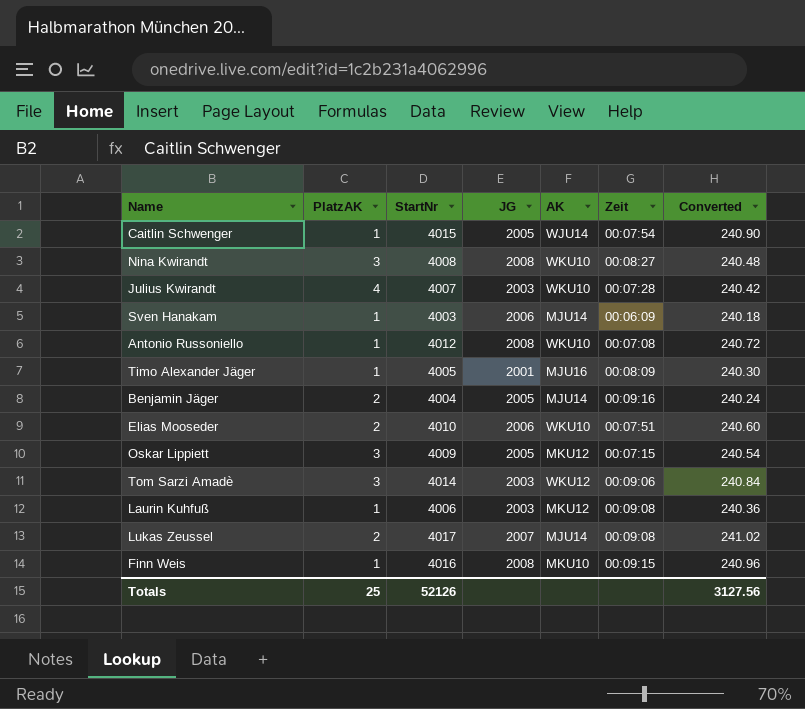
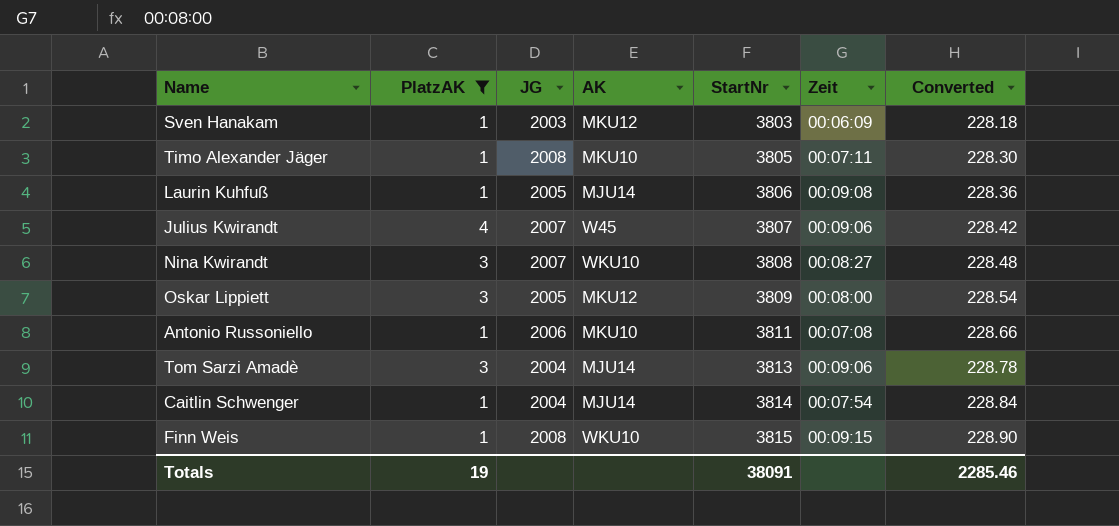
filter: none -> PlatzAK != 2
row order: none -> StartNr ascending
column StartNr | position: 3 -> 5
Sven Hanakam | JG: 2006 -> 2003
Sven Hanakam | AK: MJU14 -> MKU12
Sven Hanakam | StartNr: 4003 -> 3803
Sven Hanakam | Converted: 240.18 -> 228.18
Timo Alexander Jäger | JG: 2001 -> 2008
Timo Alexander Jäger | AK: MJU16 -> MKU10
Timo Alexander Jäger | StartNr: 4005 -> 3805
Timo Alexander Jäger | Zeit: 00:08:09 -> 00:07:11
Timo Alexander Jäger | Converted: 240.30 -> 228.30
Laurin Kuhfuß | JG: 2003 -> 2005
Laurin Kuhfuß | AK: MKU12 -> MJU14
Laurin Kuhfuß | StartNr: 4006 -> 3806
Laurin Kuhfuß | Converted: 240.36 -> 228.36
Julius Kwirandt | JG: 2003 -> 2007
Julius Kwirandt | AK: WKU10 -> W45
Julius Kwirandt | StartNr: 4007 -> 3807
Julius Kwirandt | Zeit: 00:07:28 -> 00:09:06
Julius Kwirandt | Converted: 240.42 -> 228.42
Nina Kwirandt | JG: 2008 -> 2007
Nina Kwirandt | StartNr: 4008 -> 3808
Nina Kwirandt | Converted: 240.48 -> 228.48
Oskar Lippiett | StartNr: 4009 -> 3809
Oskar Lippiett | Zeit: 00:07:15 -> 00:08:00
Oskar Lippiett | Converted: 240.54 -> 228.54
Antonio Russoniello | JG: 2008 -> 2006
Antonio Russoniello | AK: WKU10 -> MKU10
Antonio Russoniello | StartNr: 4012 -> 3811
Antonio Russoniello | Converted: 240.72 -> 228.66
Tom Sarzi Amadè | JG: 2003 -> 2004
Tom Sarzi Amadè | AK: WKU12 -> MJU14
Tom Sarzi Amadè | StartNr: 4014 -> 3813
Tom Sarzi Amadè | Converted: 240.84 -> 228.78
Caitlin Schwenger | JG: 2005 -> 2004
Caitlin Schwenger | AK: WJU14 -> MJU14
Caitlin Schwenger | StartNr: 4015 -> 3814
Caitlin Schwenger | Converted: 240.90 -> 228.84
Finn Weis | AK: MKU10 -> WKU10
Finn Weis | StartNr: 4016 -> 3815
Finn Weis | Converted: 240.96 -> 228.90
Totals | PlatzAK: 25 -> 19
Totals | StartNr: 52126 -> 38091
Totals | Converted: 3127.56 -> 2285.46

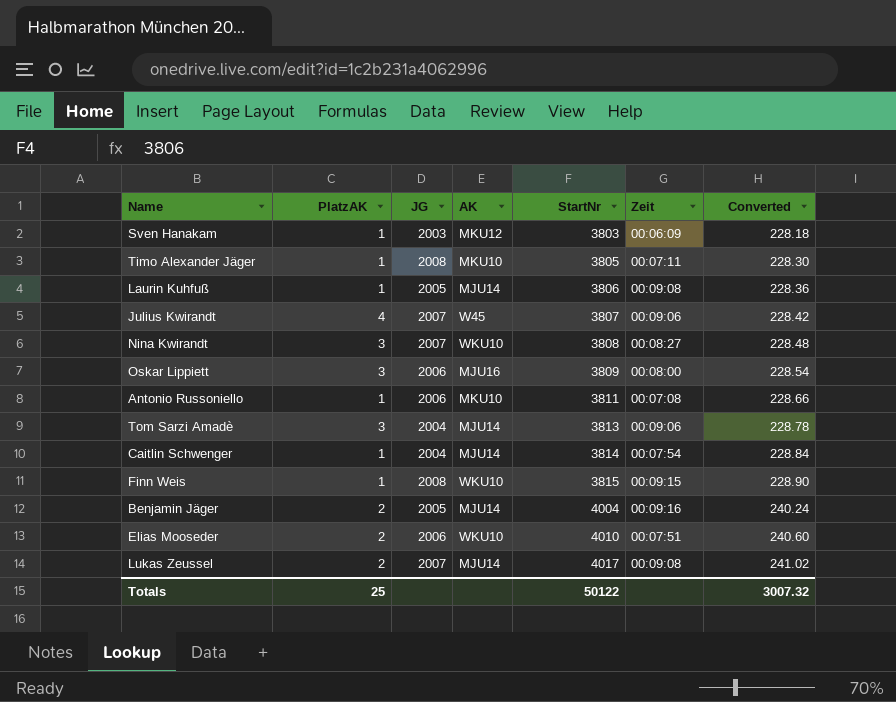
filter: PlatzAK != 2 -> none
Oskar Lippiett | JG: 2005 -> 2006
Oskar Lippiett | AK: MKU12 -> MJU16
Totals | PlatzAK: 19 -> 25
Totals | StartNr: 38091 -> 50122
Totals | Converted: 2285.46 -> 3007.32

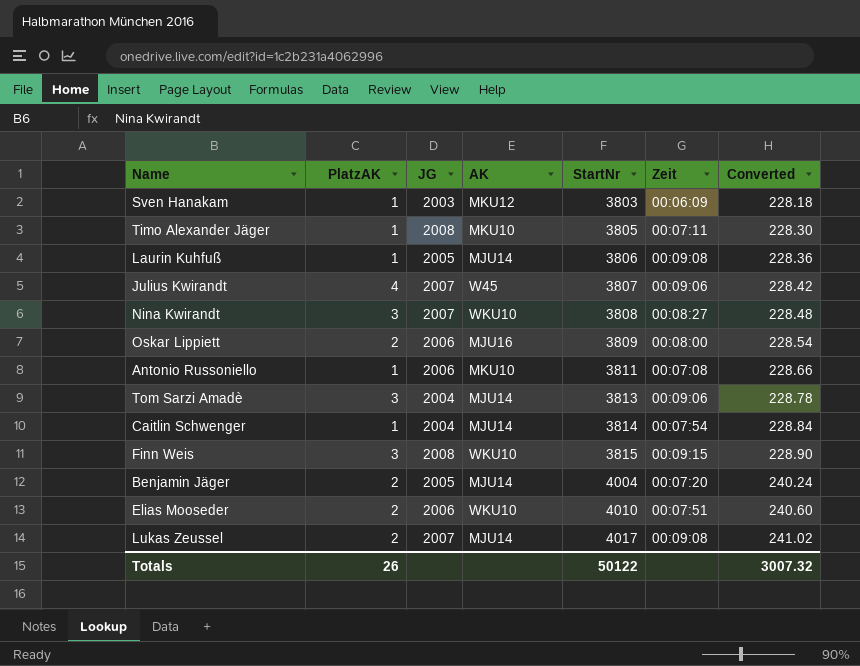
Oskar Lippiett | PlatzAK: 3 -> 2
Finn Weis | PlatzAK: 1 -> 3
Benjamin Jäger | Zeit: 00:09:16 -> 00:07:20
Totals | PlatzAK: 25 -> 26

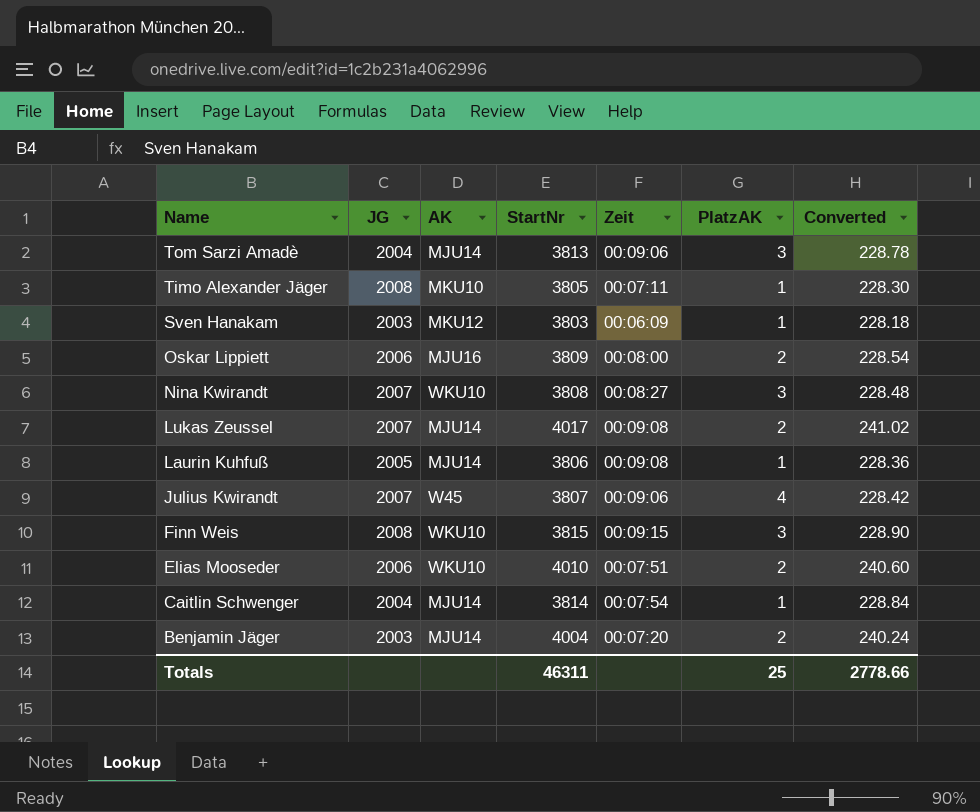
row order: StartNr ascending -> Name descending
column PlatzAK | position: 2 -> 6
row Antonio Russoniello: 1 | 2006 | MKU10 | 3811 | 00:07:08 | 228.66 -> none
Benjamin Jäger | JG: 2005 -> 2003
Totals | StartNr: 50122 -> 46311
Totals | PlatzAK: 26 -> 25
Totals | Converted: 3007.32 -> 2778.66

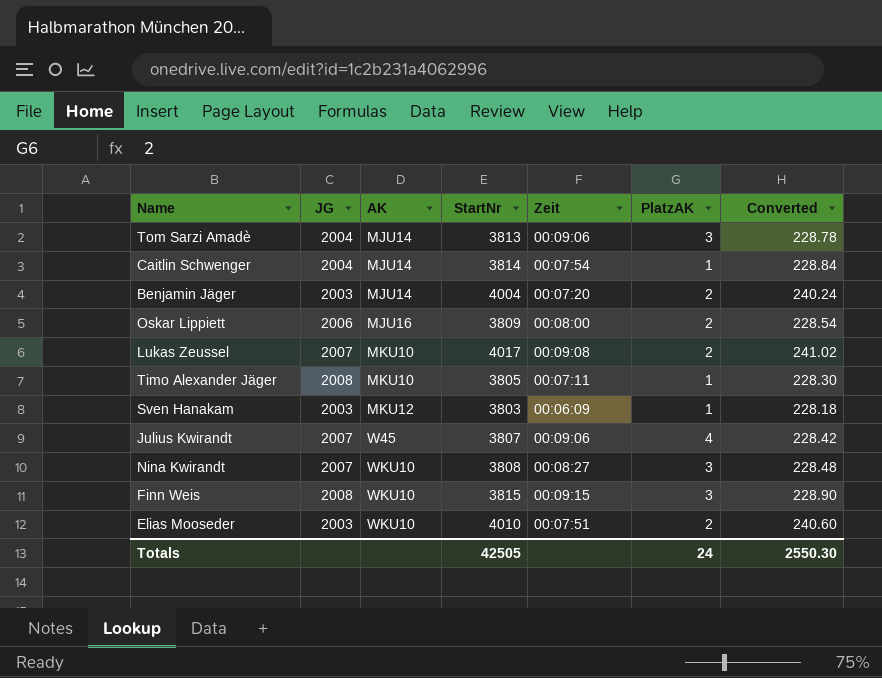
row order: Name descending -> AK ascending
row Laurin Kuhfuß: 2005 | MJU14 | 3806 | 00:09:08 | 1 | 228.36 -> none
Lukas Zeussel | AK: MJU14 -> MKU10
Elias Mooseder | JG: 2006 -> 2003
Totals | StartNr: 46311 -> 42505
Totals | PlatzAK: 25 -> 24
Totals | Converted: 2778.66 -> 2550.30

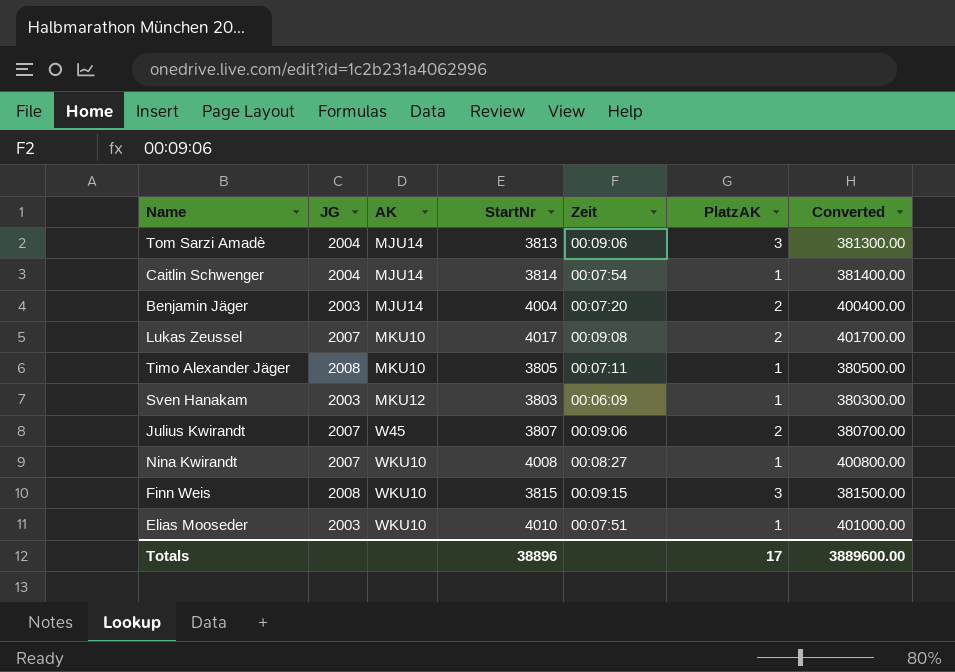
column Converted | formula: [StartNr] * 0.06 -> [StartNr] * 100
row Oskar Lippiett: 2006 | MJU16 | 3809 | 00:08:00 | 2 | 228.54 -> none
Julius Kwirandt | PlatzAK: 4 -> 2
Nina Kwirandt | StartNr: 3808 -> 4008
Nina Kwirandt | PlatzAK: 3 -> 1
Elias Mooseder | PlatzAK: 2 -> 1
Totals | StartNr: 42505 -> 38896
Totals | PlatzAK: 24 -> 17
Totals | Converted: 2550.30 -> 3889600.00

